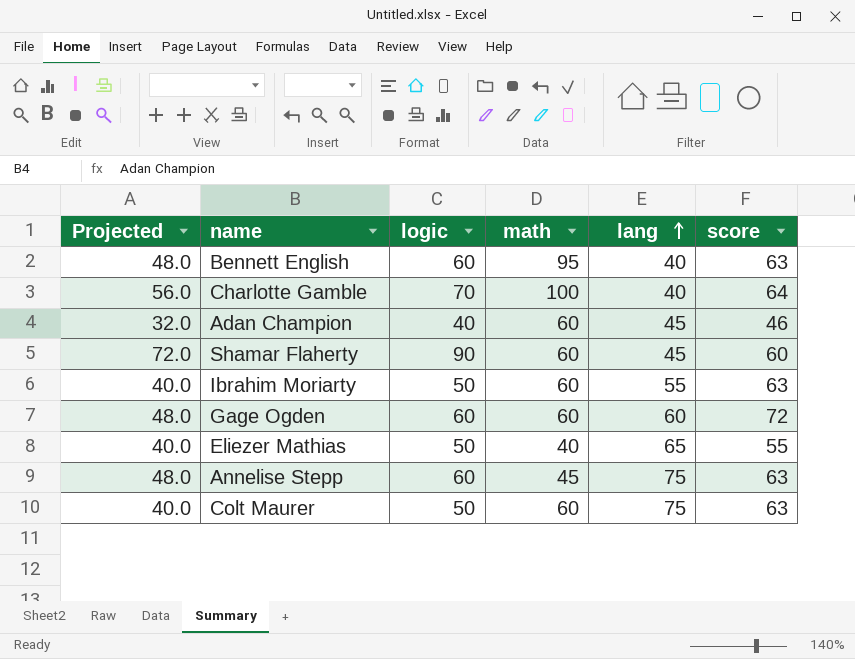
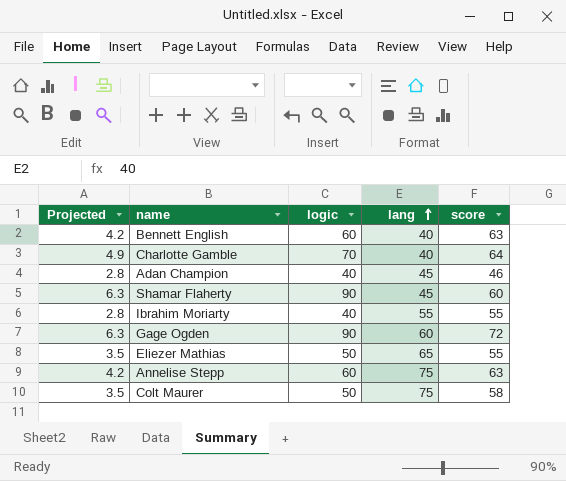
column math | position: 4 -> none
column Projected | formula: [logic] * 0.8 -> [logic] * 0.07
Ibrahim Moriarty | logic: 50 -> 40
Ibrahim Moriarty | score: 63 -> 55
Gage Ogden | logic: 60 -> 90
Colt Maurer | score: 63 -> 58

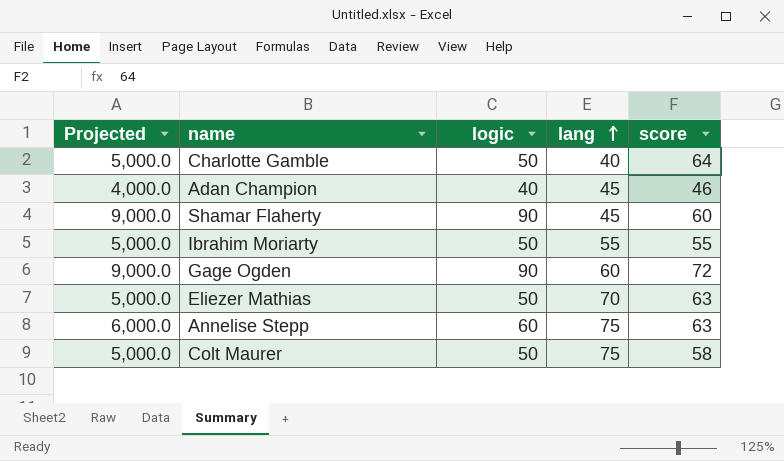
column Projected | formula: [logic] * 0.07 -> [logic] * 100
row Bennett English: 4.2 | 60 | 40 | 63 -> none
Charlotte Gamble | logic: 70 -> 50
Ibrahim Moriarty | logic: 40 -> 50
Eliezer Mathias | lang: 65 -> 70
Eliezer Mathias | score: 55 -> 63

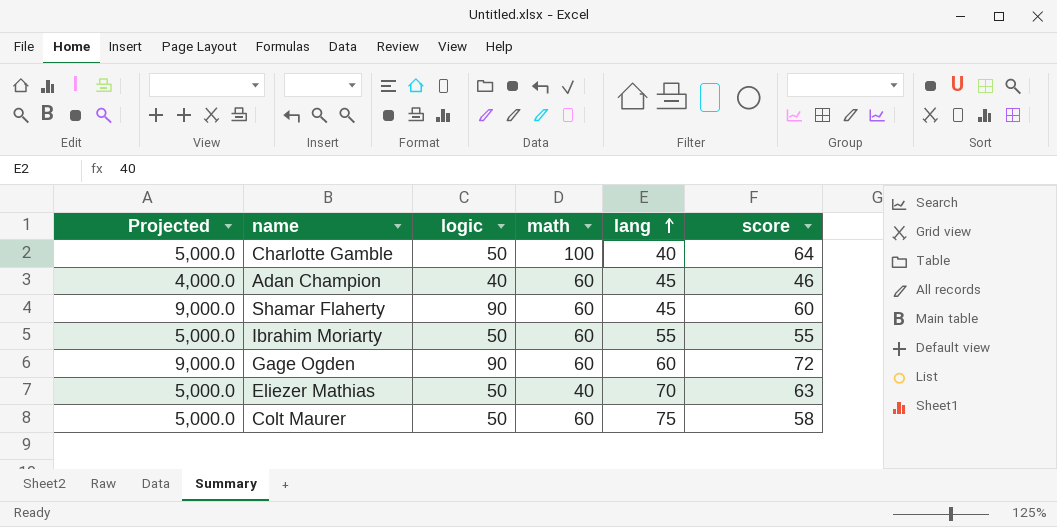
column math | position: none -> 4
row Annelise Stepp: 6,000.0 | 60 | 75 | 63 -> none

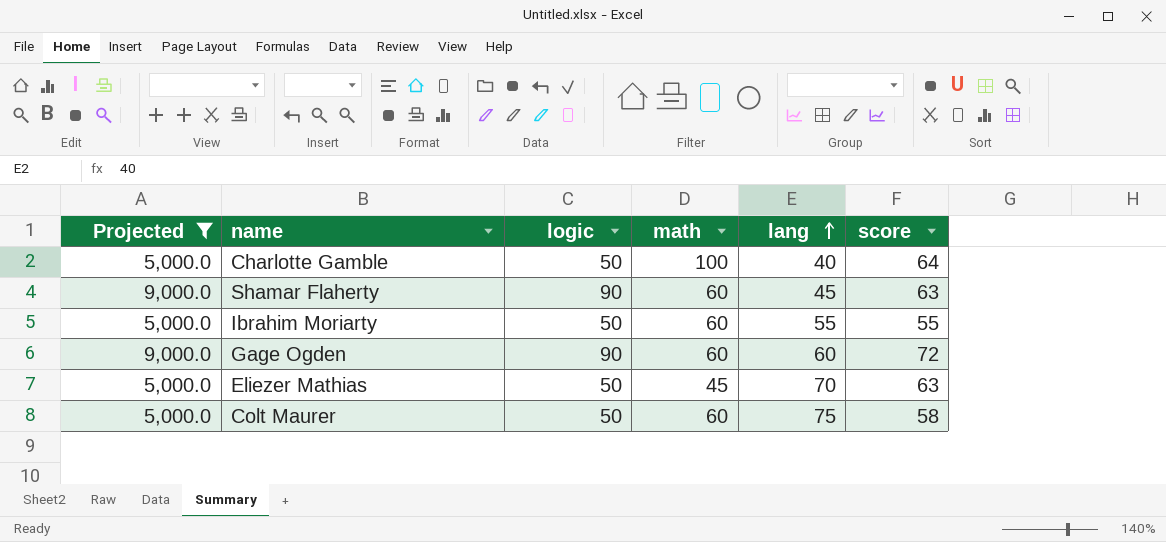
filter: none -> Projected != 4,000.0
Shamar Flaherty | score: 60 -> 63
Eliezer Mathias | math: 40 -> 45

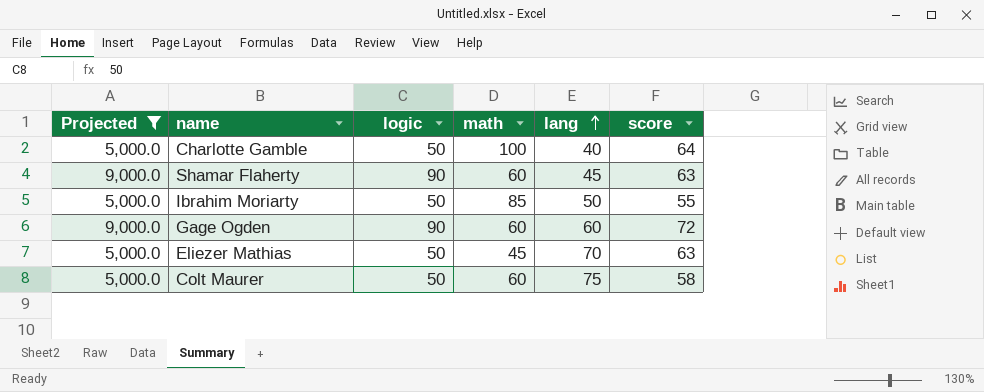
Ibrahim Moriarty | math: 60 -> 85
Ibrahim Moriarty | lang: 55 -> 50

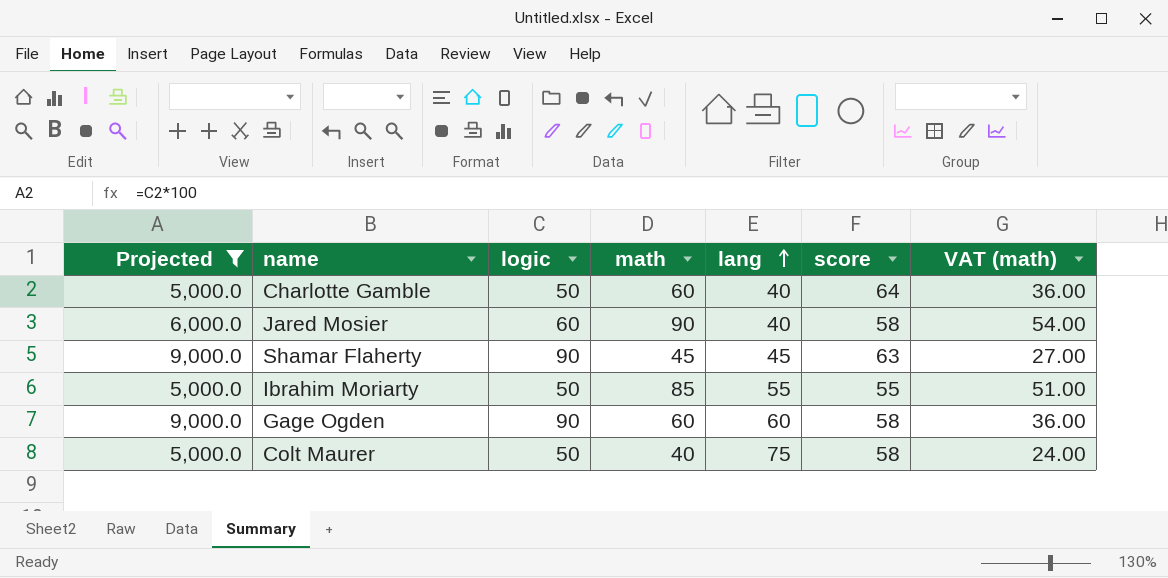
column VAT (math) | formula: none -> [math] * 0.6
row Eliezer Mathias: 5,000.0 | 50 | 45 | 70 | 63 -> none
Charlotte Gamble | math: 100 -> 60
row Jared Mosier: none -> 6,000.0 | 60 | 90 | 40 | 58 | 54.00
Shamar Flaherty | math: 60 -> 45
Ibrahim Moriarty | lang: 50 -> 55
Gage Ogden | score: 72 -> 58
Colt Maurer | math: 60 -> 40

